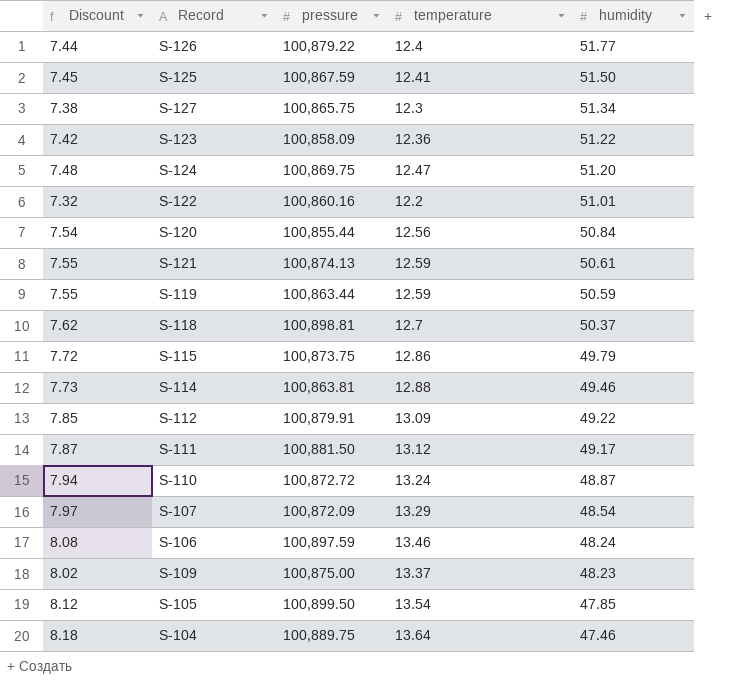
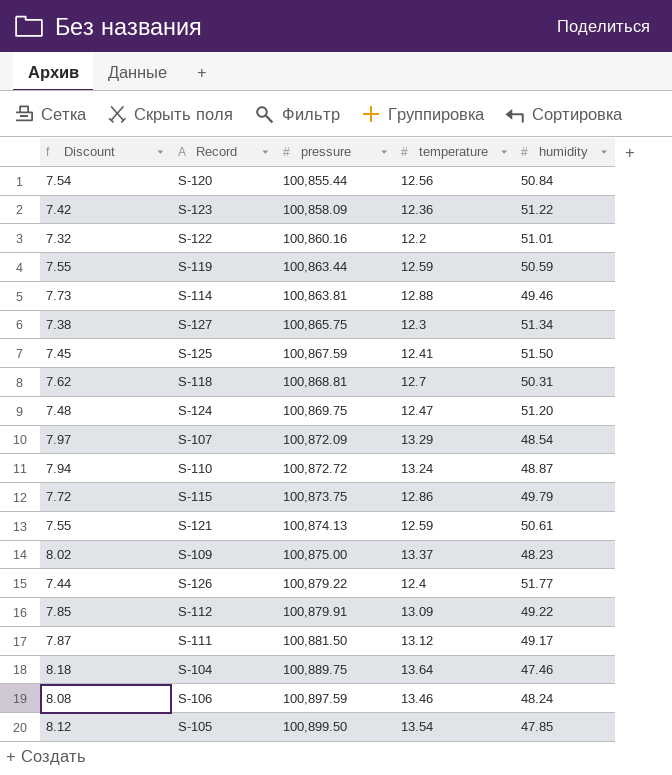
row order: humidity descending -> pressure ascending
S-118 | pressure: 100,898.81 -> 100,868.81
S-118 | humidity: 50.37 -> 50.31

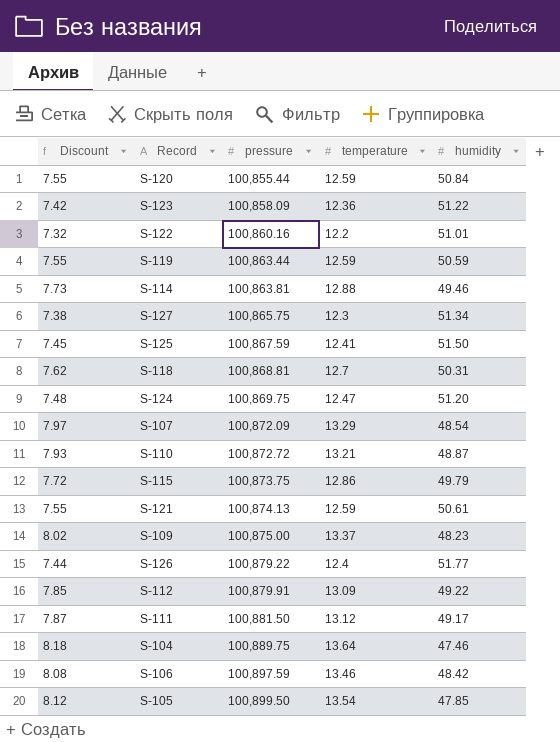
S-120 | Discount: 7.54 -> 7.55
S-120 | temperature: 12.56 -> 12.59
S-110 | Discount: 7.94 -> 7.93
S-110 | temperature: 13.24 -> 13.21
S-106 | humidity: 48.24 -> 48.42

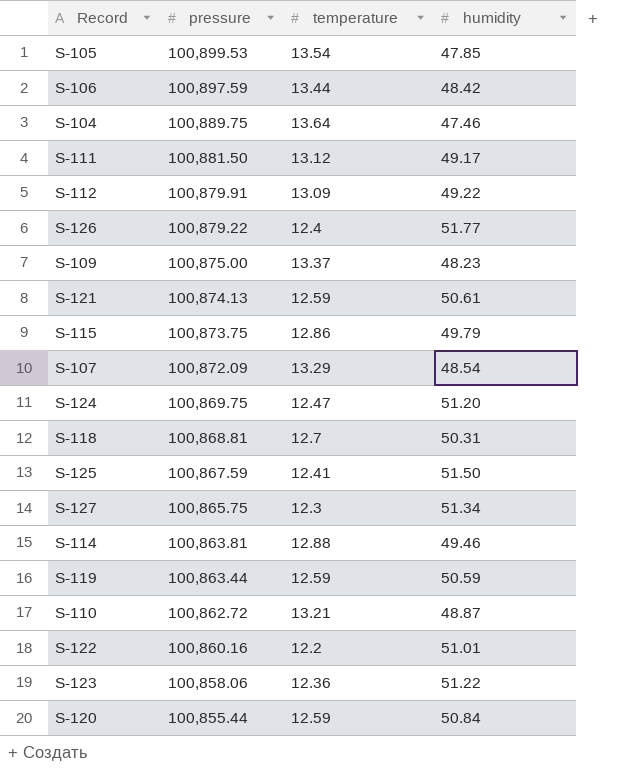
row order: pressure ascending -> pressure descending
column Discount | formula: [temperature] * 0.6 -> none
S-105 | pressure: 100,899.50 -> 100,899.53
S-106 | temperature: 13.46 -> 13.44
S-110 | pressure: 100,872.72 -> 100,862.72
S-123 | pressure: 100,858.09 -> 100,858.06

